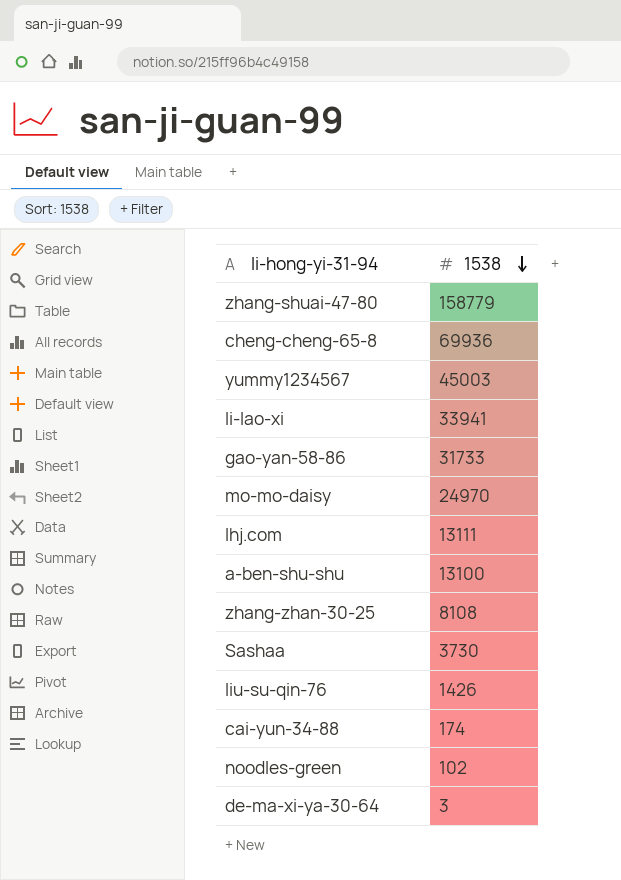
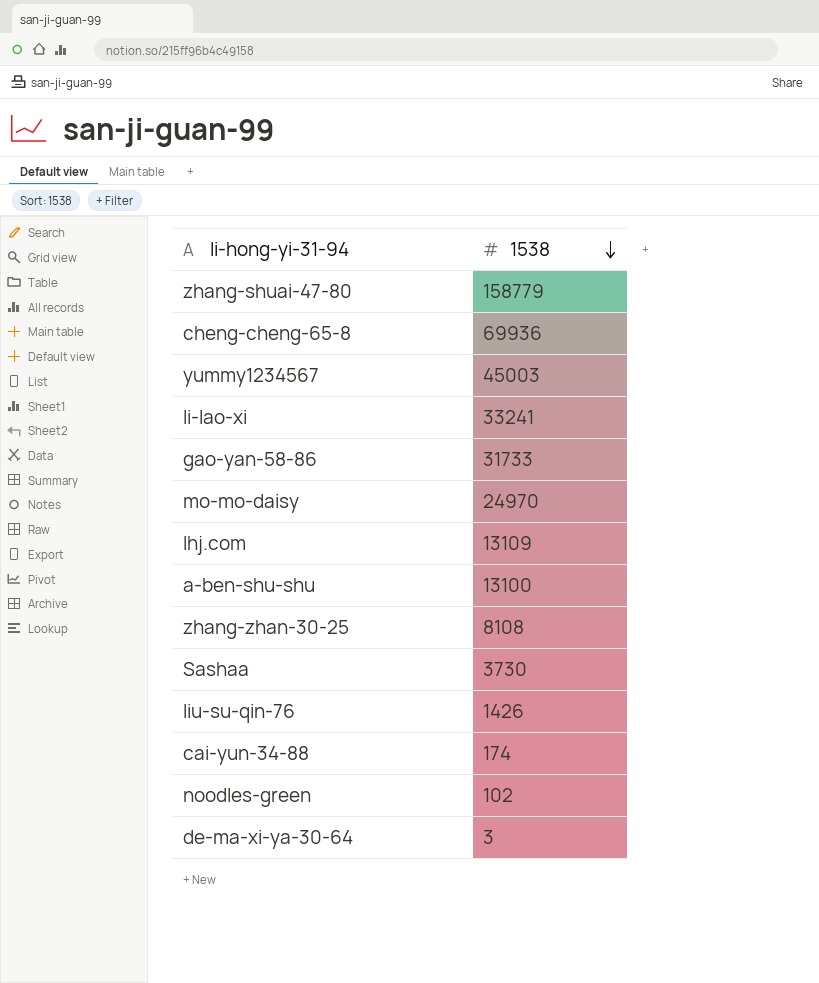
li-lao-xi | 1538: 33941 -> 33241
lhj.com | 1538: 13111 -> 13109

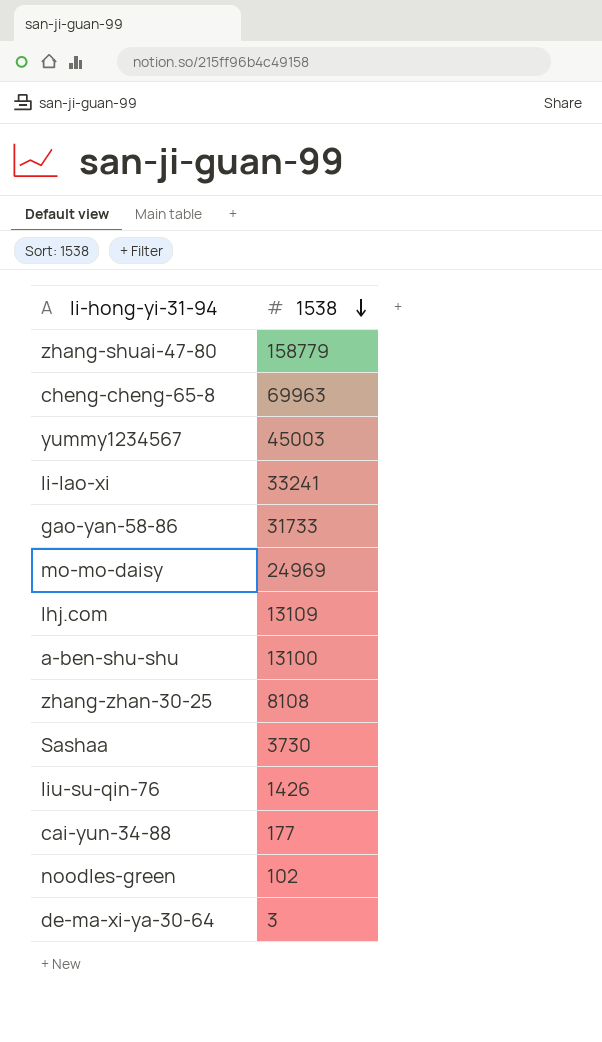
cheng-cheng-65-8 | 1538: 69936 -> 69963
mo-mo-daisy | 1538: 24970 -> 24969
cai-yun-34-88 | 1538: 174 -> 177

